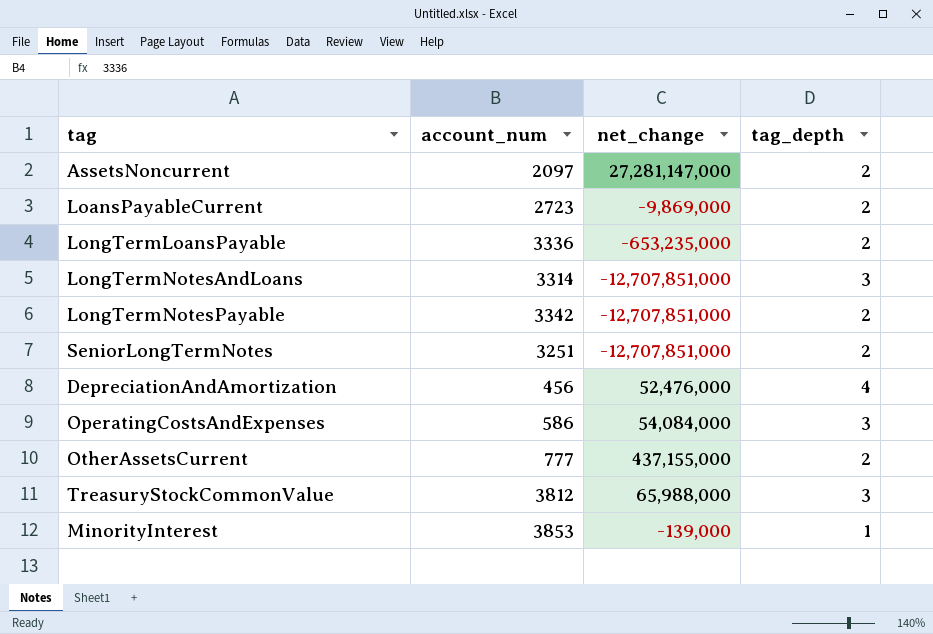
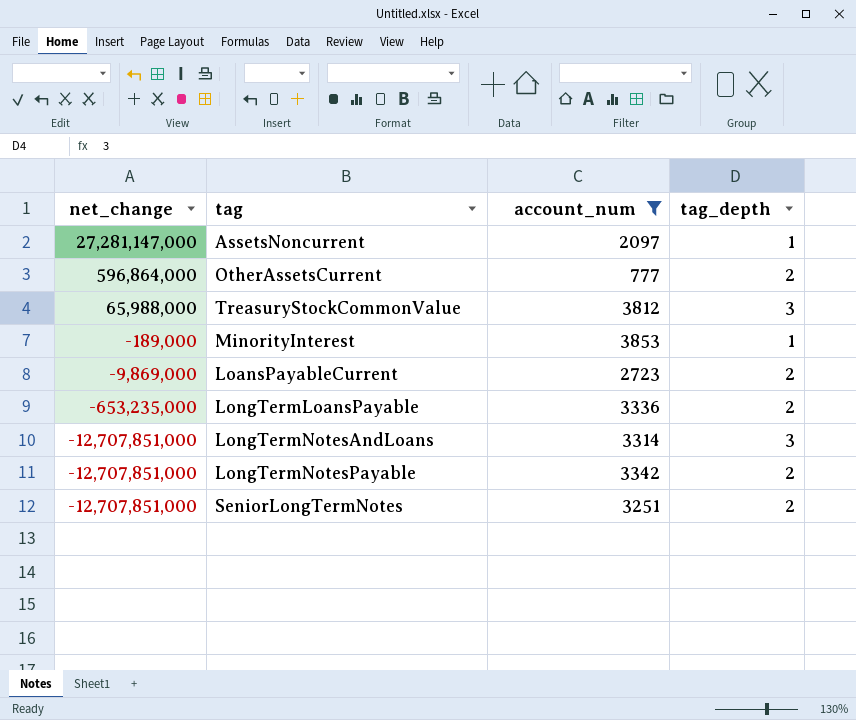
filter: none -> account_num >= 777
row order: none -> net_change descending
column net_change | position: 3 -> 1
AssetsNoncurrent | tag_depth: 2 -> 1
OtherAssetsCurrent | net_change: 437,155,000 -> 596,864,000
MinorityInterest | net_change: -139,000 -> -189,000

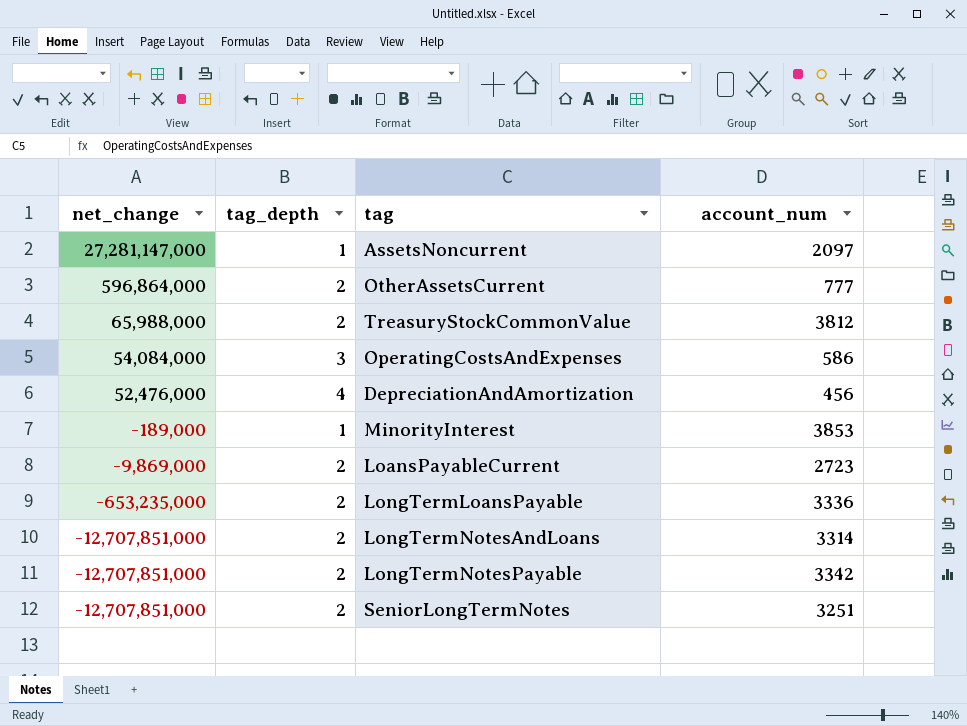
filter: account_num >= 777 -> none
column tag_depth | position: 4 -> 2
TreasuryStockCommonValue | tag_depth: 3 -> 2
LongTermNotesAndLoans | tag_depth: 3 -> 2

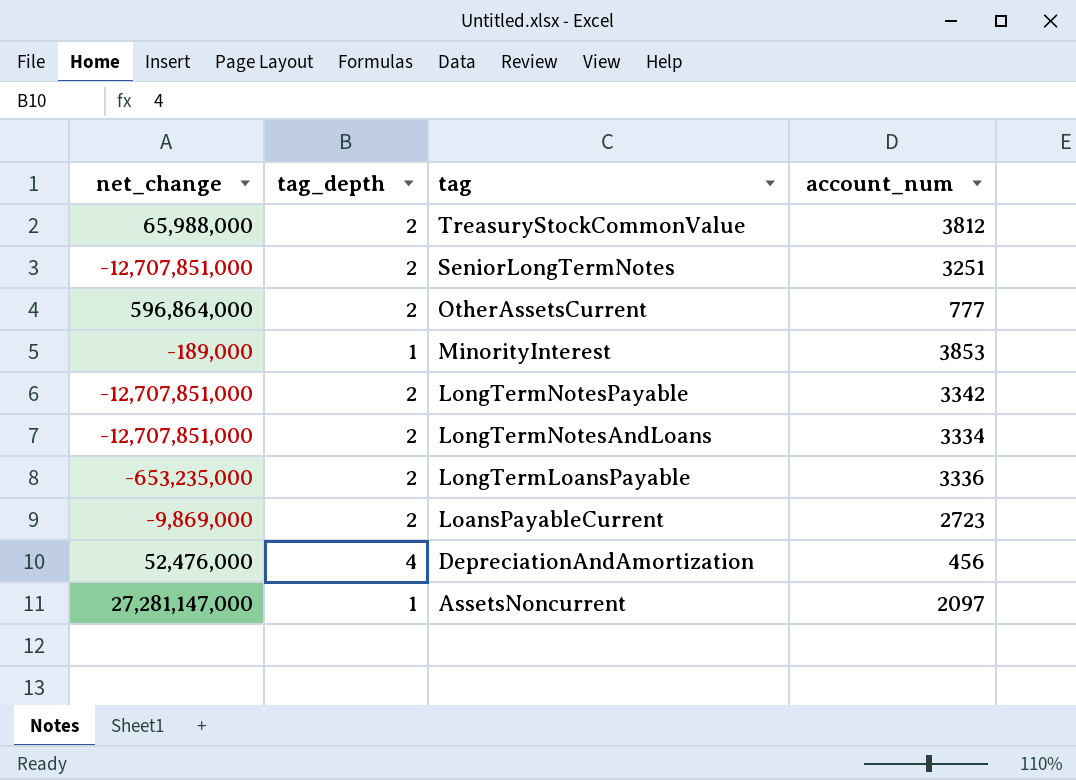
row order: net_change descending -> tag descending
row OperatingCostsAndExpenses: 54,084,000 | 3 | 586 -> none
LongTermNotesAndLoans | account_num: 3314 -> 3334

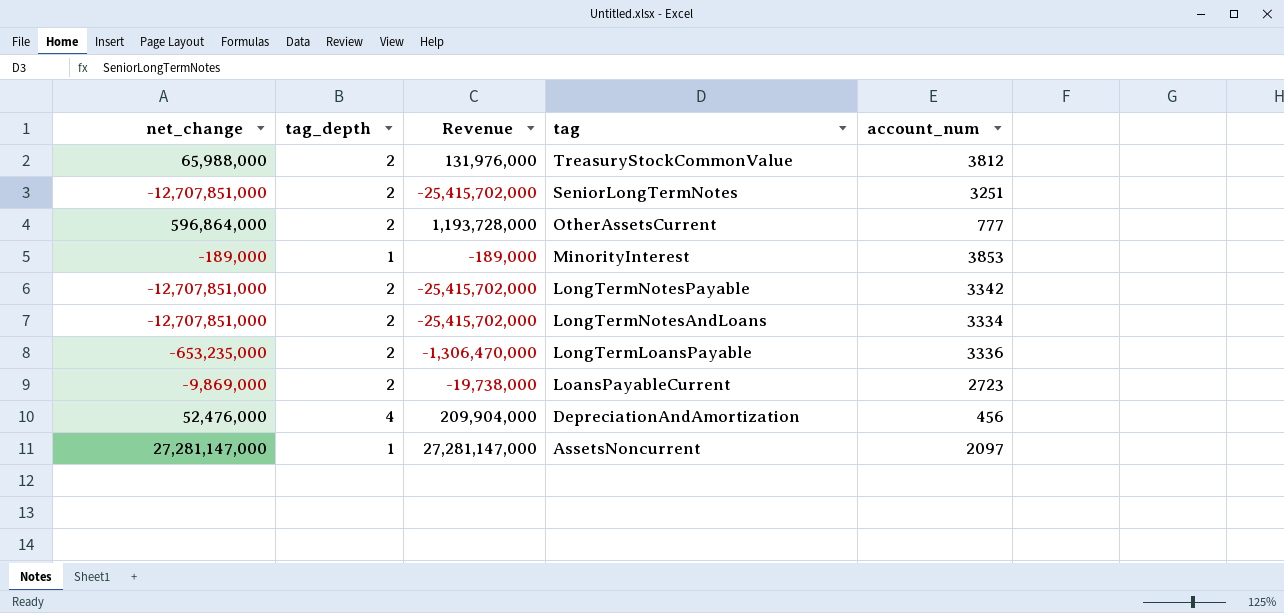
column Revenue | formula: none -> [net_change] * [tag_depth]

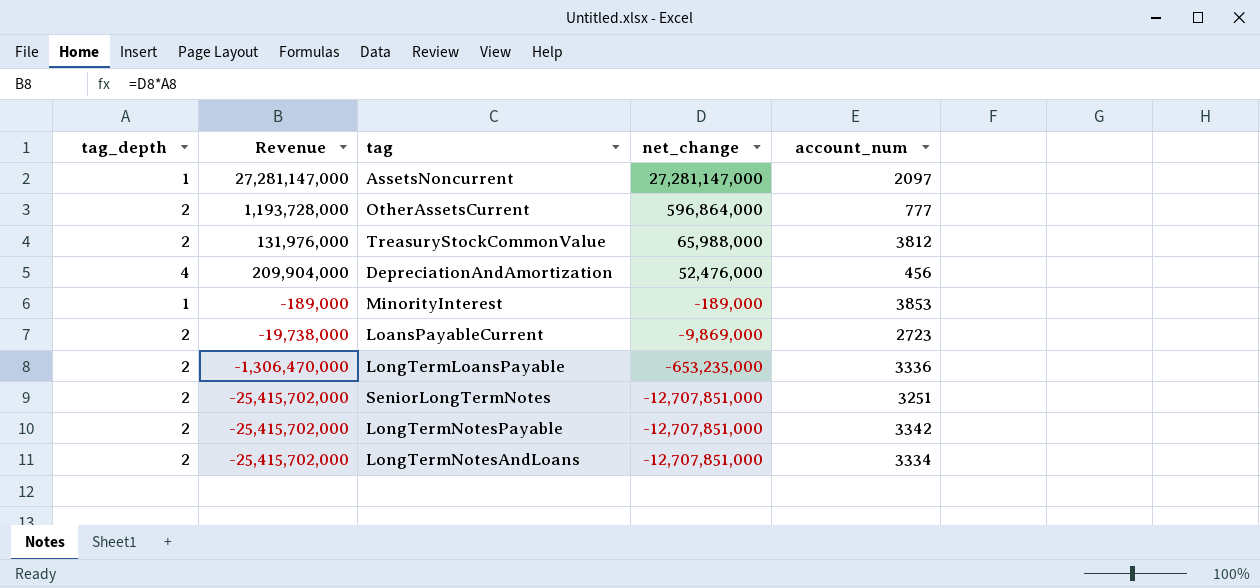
row order: tag descending -> net_change descending
column net_change | position: 1 -> 4

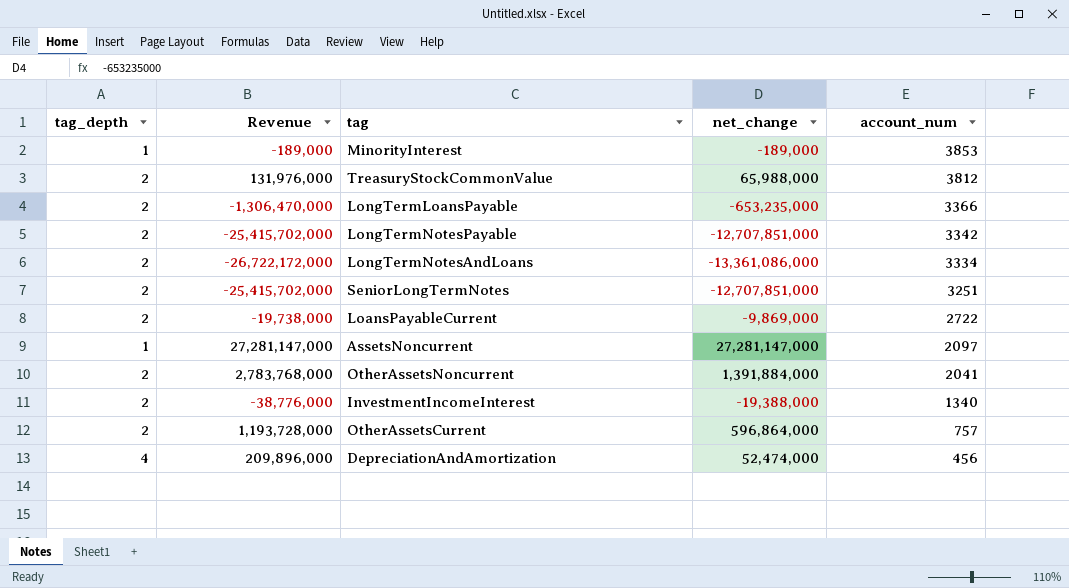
row order: net_change descending -> account_num descending
LongTermLoansPayable | account_num: 3336 -> 3366
LongTermNotesAndLoans | Revenue: -25,415,702,000 -> -26,722,172,000
LongTermNotesAndLoans | net_change: -12,707,851,000 -> -13,361,086,000
LoansPayableCurrent | account_num: 2723 -> 2722
row OtherAssetsNoncurrent: none -> 2 | 2,783,768,000 | 1,391,884,000 | 2041
row InvestmentIncomeInterest: none -> 2 | -38,776,000 | -19,388,000 | 1340
OtherAssetsCurrent | account_num: 777 -> 757
DepreciationAndAmortization | Revenue: 209,904,000 -> 209,896,000
DepreciationAndAmortization | net_change: 52,476,000 -> 52,474,000

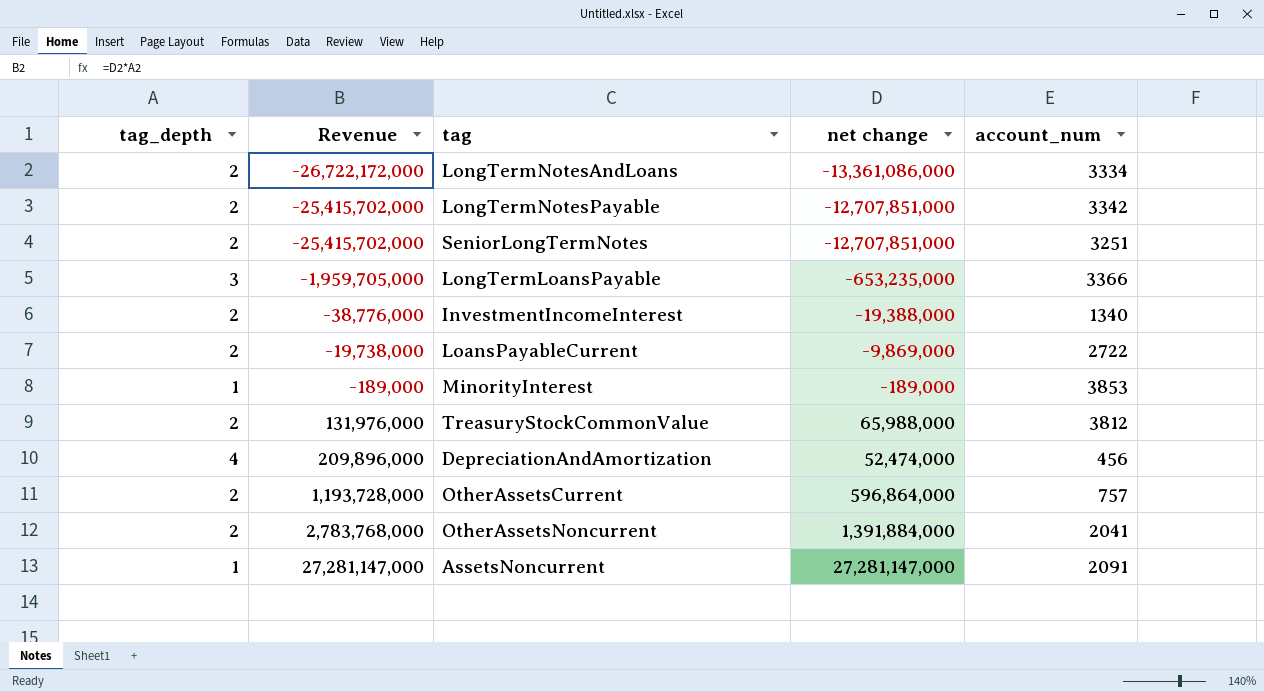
row order: account_num descending -> Revenue ascending
column name: net_change -> net change
LongTermLoansPayable | tag_depth: 2 -> 3
LongTermLoansPayable | Revenue: -1,306,470,000 -> -1,959,705,000
AssetsNoncurrent | account_num: 2097 -> 2091

